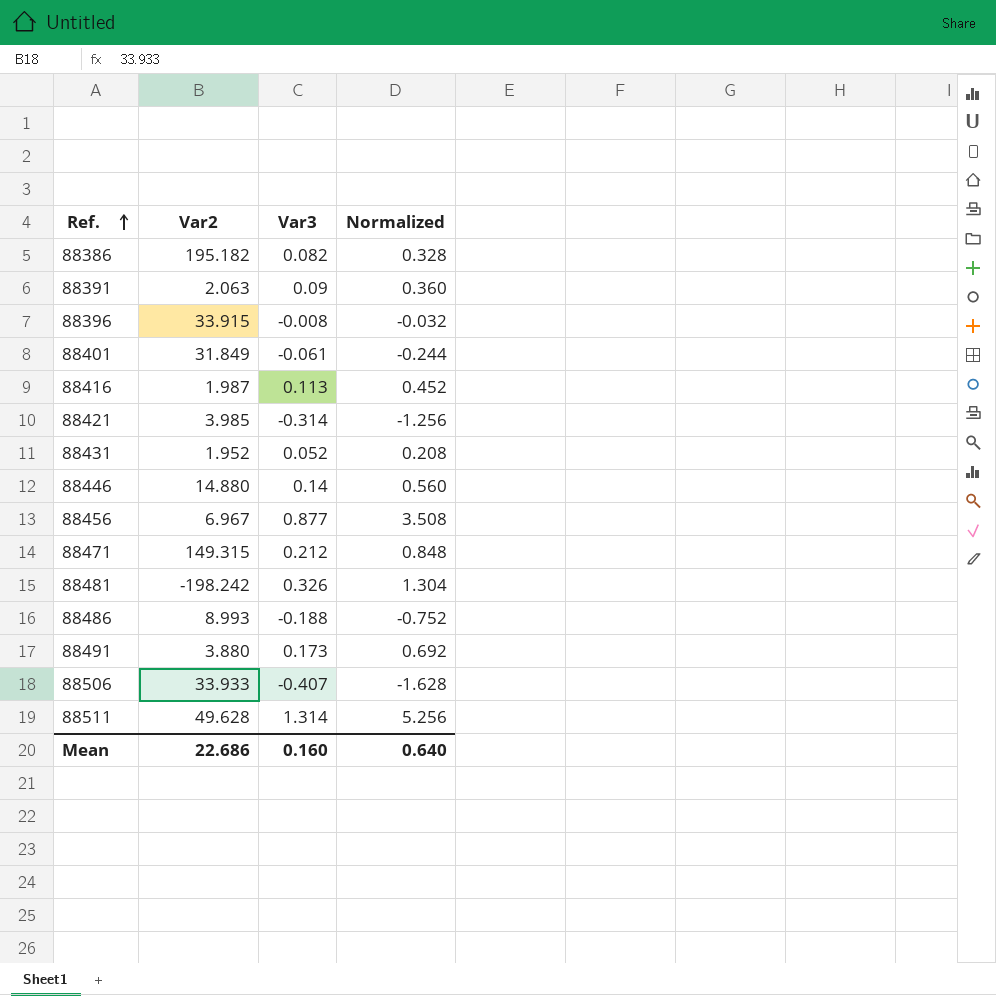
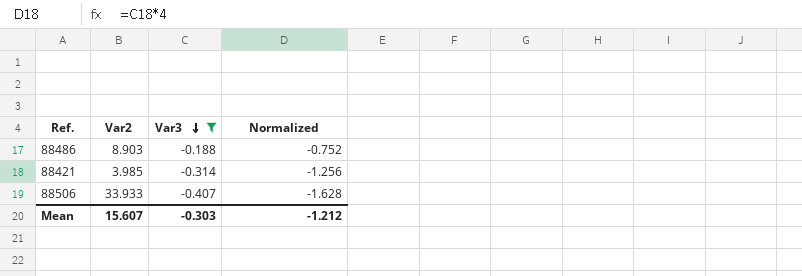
filter: none -> Var3 <= -0.188
row order: Ref. ascending -> Var3 descending
88486 | Var2: 8.993 -> 8.903
Mean | Var2: 22.686 -> 15.607
Mean | Var3: 0.160 -> -0.303
Mean | Normalized: 0.640 -> -1.212

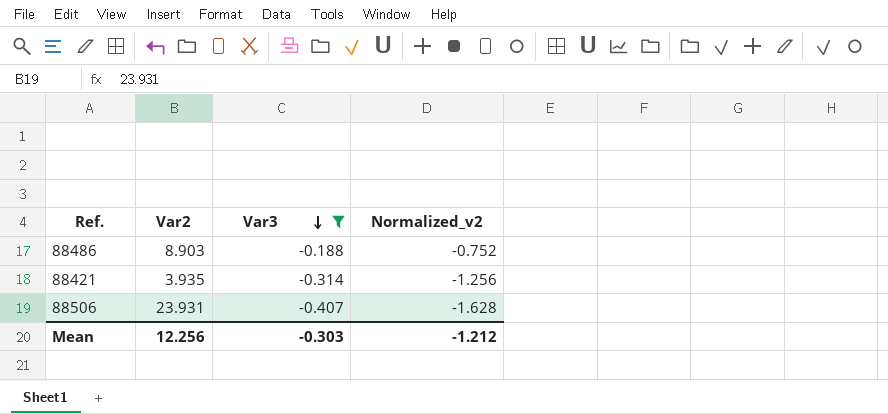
column name: Normalized -> Normalized_v2
88421 | Var2: 3.985 -> 3.935
88506 | Var2: 33.933 -> 23.931
Mean | Var2: 15.607 -> 12.256

